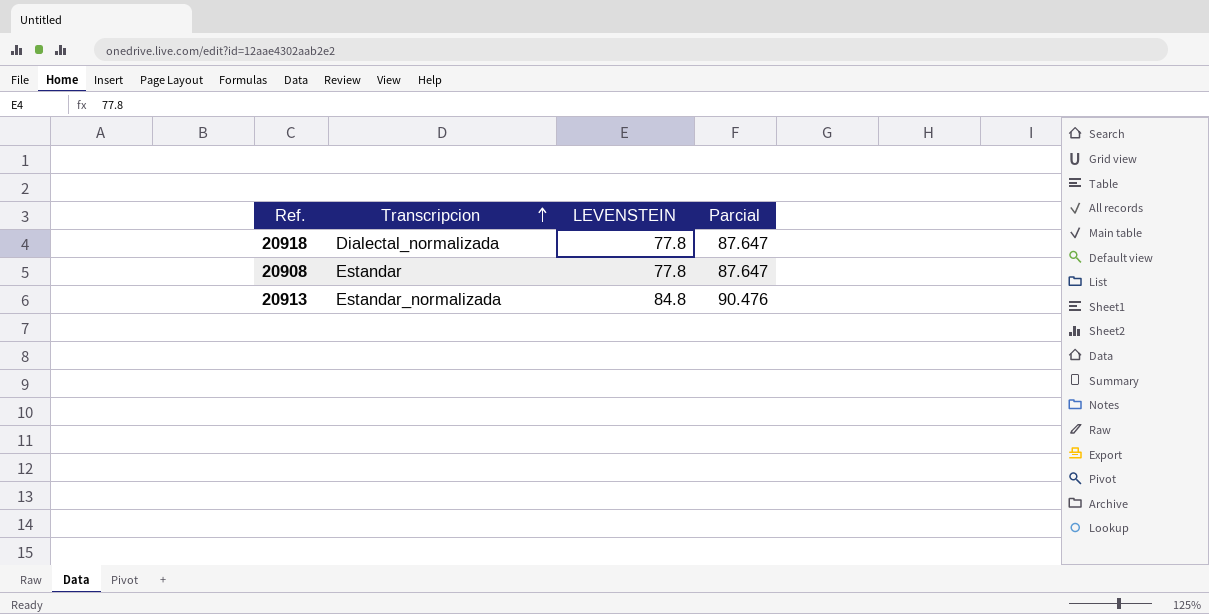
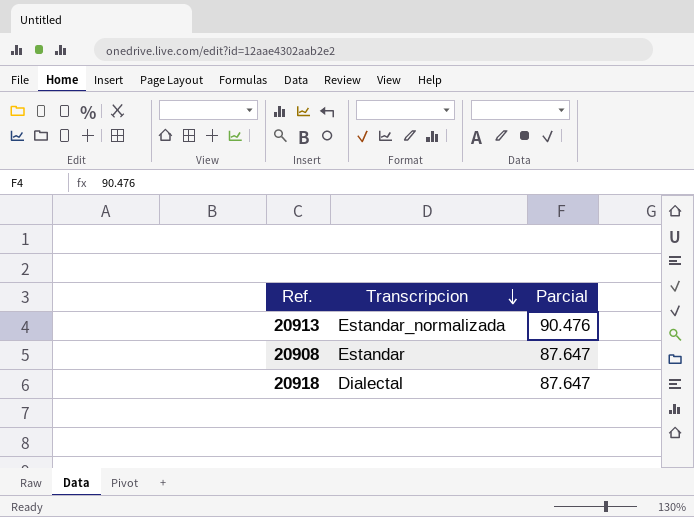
row order: Transcripcion ascending -> Transcripcion descending
column LEVENSTEIN | position: 3 -> none
20918 | Transcripcion: Dialectal_normalizada -> Dialectal

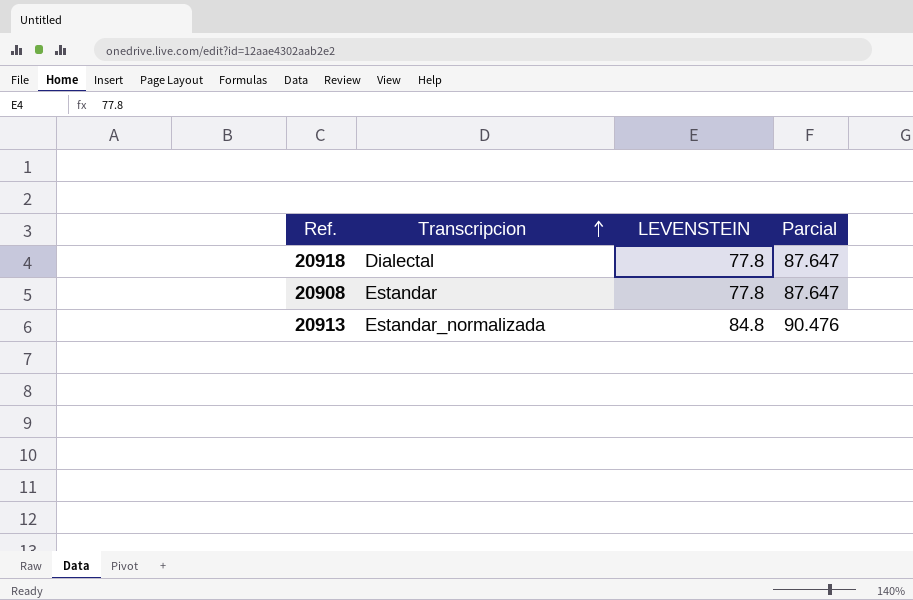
row order: Transcripcion descending -> Transcripcion ascending
column LEVENSTEIN | position: none -> 3

